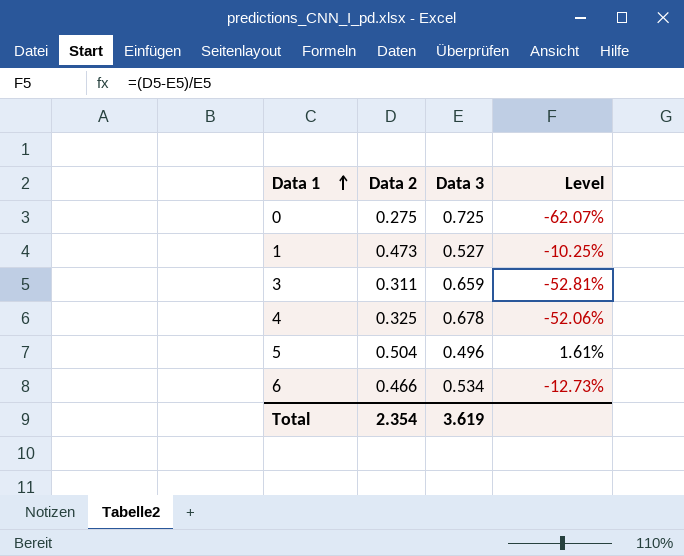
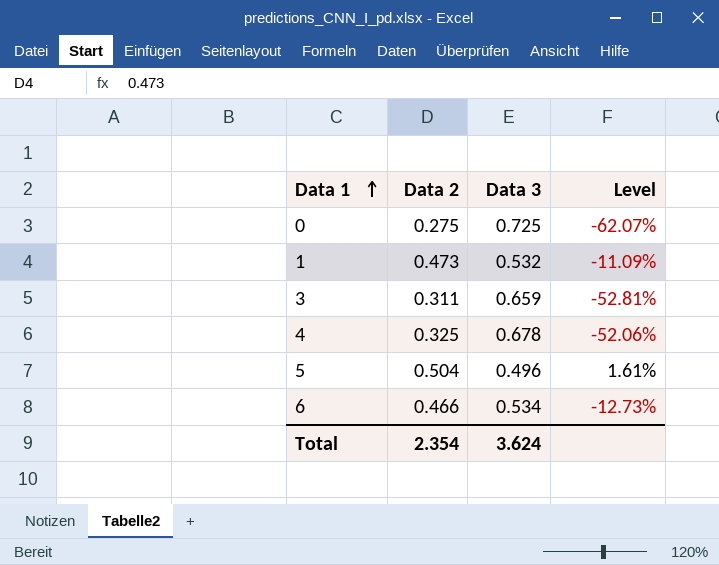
1 | Data 3: 0.527 -> 0.532
1 | Level: -10.25% -> -11.09%
Total | Data 3: 3.619 -> 3.624

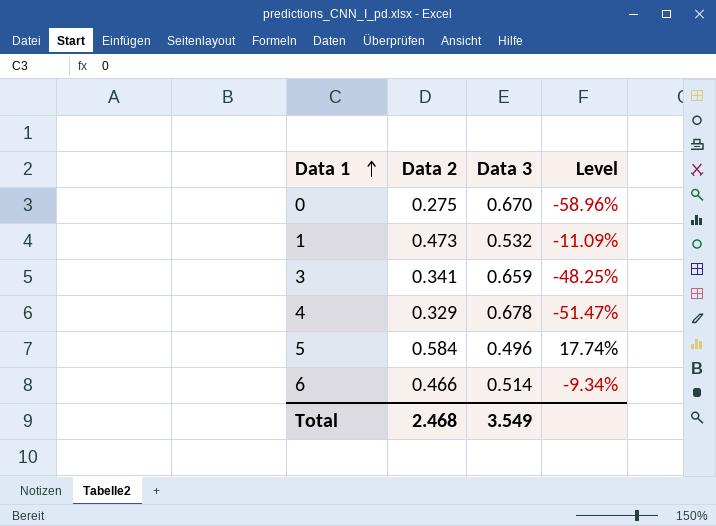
0 | Data 3: 0.725 -> 0.670
0 | Level: -62.07% -> -58.96%
3 | Data 2: 0.311 -> 0.341
3 | Level: -52.81% -> -48.25%
4 | Data 2: 0.325 -> 0.329
4 | Level: -52.06% -> -51.47%
5 | Data 2: 0.504 -> 0.584
5 | Level: 1.61% -> 17.74%
6 | Data 3: 0.534 -> 0.514
6 | Level: -12.73% -> -9.34%
Total | Data 2: 2.354 -> 2.468
Total | Data 3: 3.624 -> 3.549

